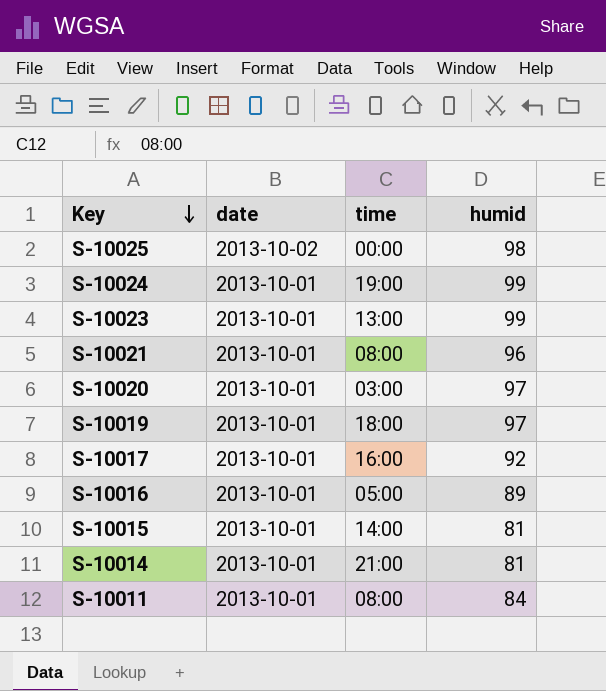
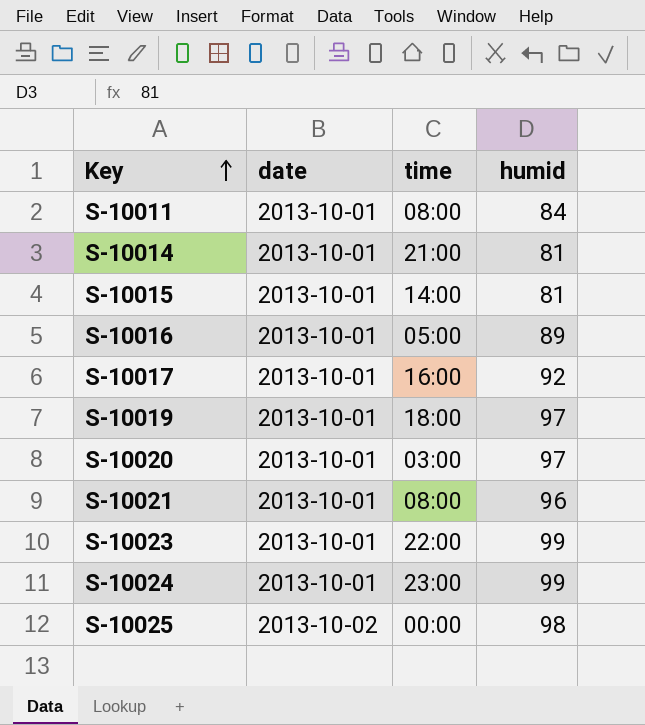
row order: Key descending -> Key ascending
S-10023 | time: 13:00 -> 22:00
S-10024 | time: 19:00 -> 23:00

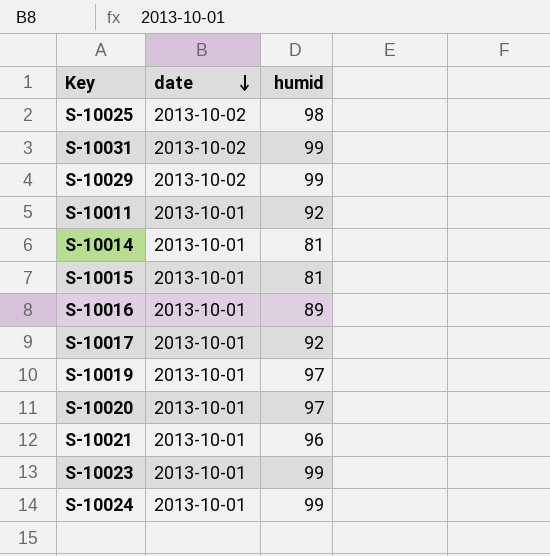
row order: Key ascending -> date descending
column time | position: 3 -> none
row S-10031: none -> 2013-10-02 | 99
row S-10029: none -> 2013-10-02 | 99
S-10011 | humid: 84 -> 92

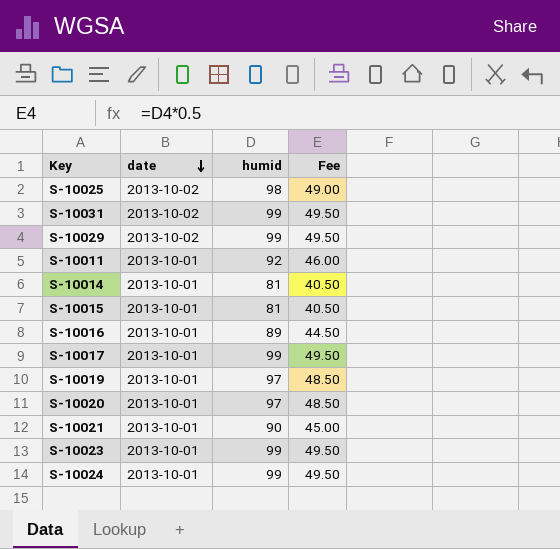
column Fee | formula: none -> [humid] * 0.5
S-10017 | humid: 92 -> 99
S-10021 | humid: 96 -> 90

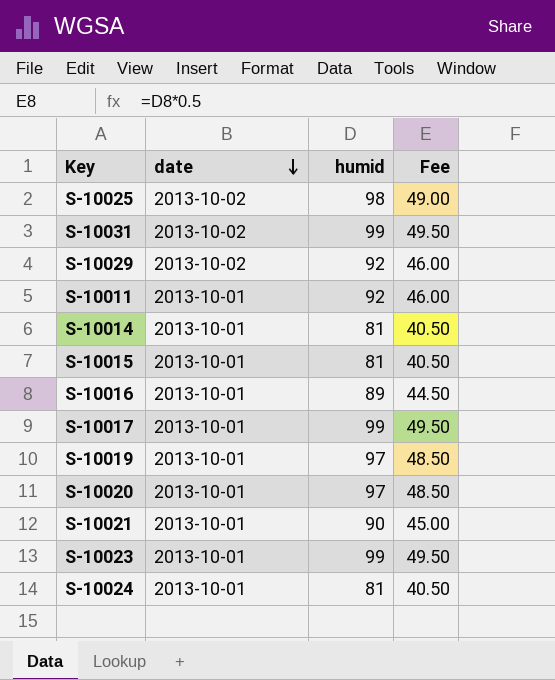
S-10029 | humid: 99 -> 92
S-10029 | Fee: 49.50 -> 46.00
S-10024 | humid: 99 -> 81
S-10024 | Fee: 49.50 -> 40.50

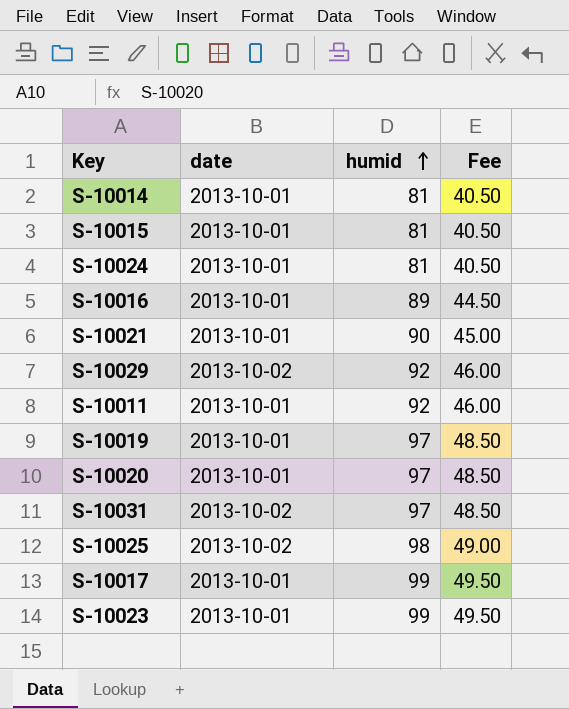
row order: date descending -> humid ascending
S-10031 | humid: 99 -> 97
S-10031 | Fee: 49.50 -> 48.50

